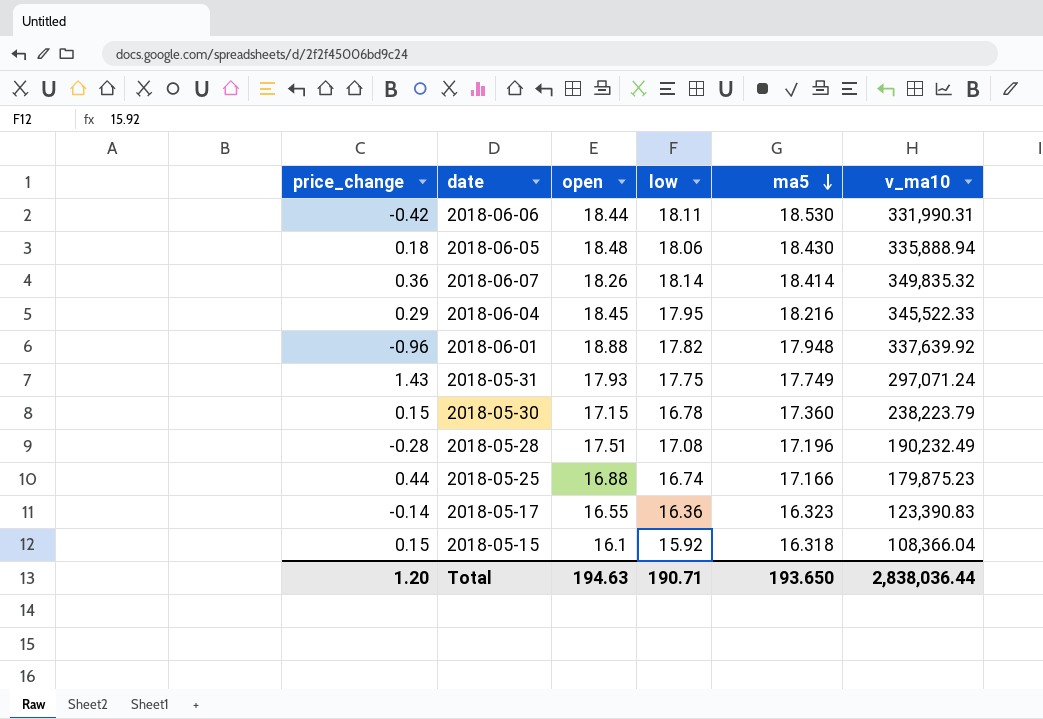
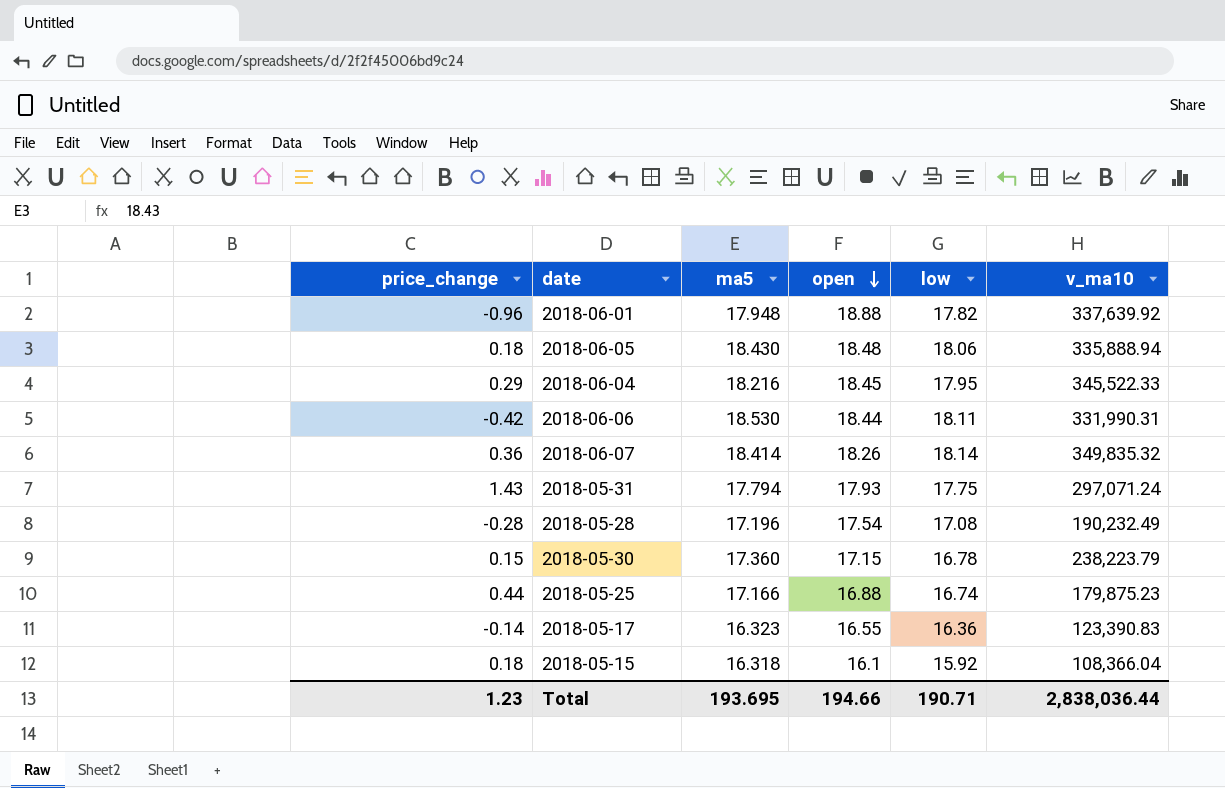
row order: ma5 descending -> open descending
column ma5 | position: 5 -> 3
2018-05-31 | ma5: 17.749 -> 17.794
2018-05-28 | open: 17.51 -> 17.54
2018-05-15 | price_change: 0.15 -> 0.18
Total | price_change: 1.20 -> 1.23
Total | ma5: 193.650 -> 193.695
Total | open: 194.63 -> 194.66

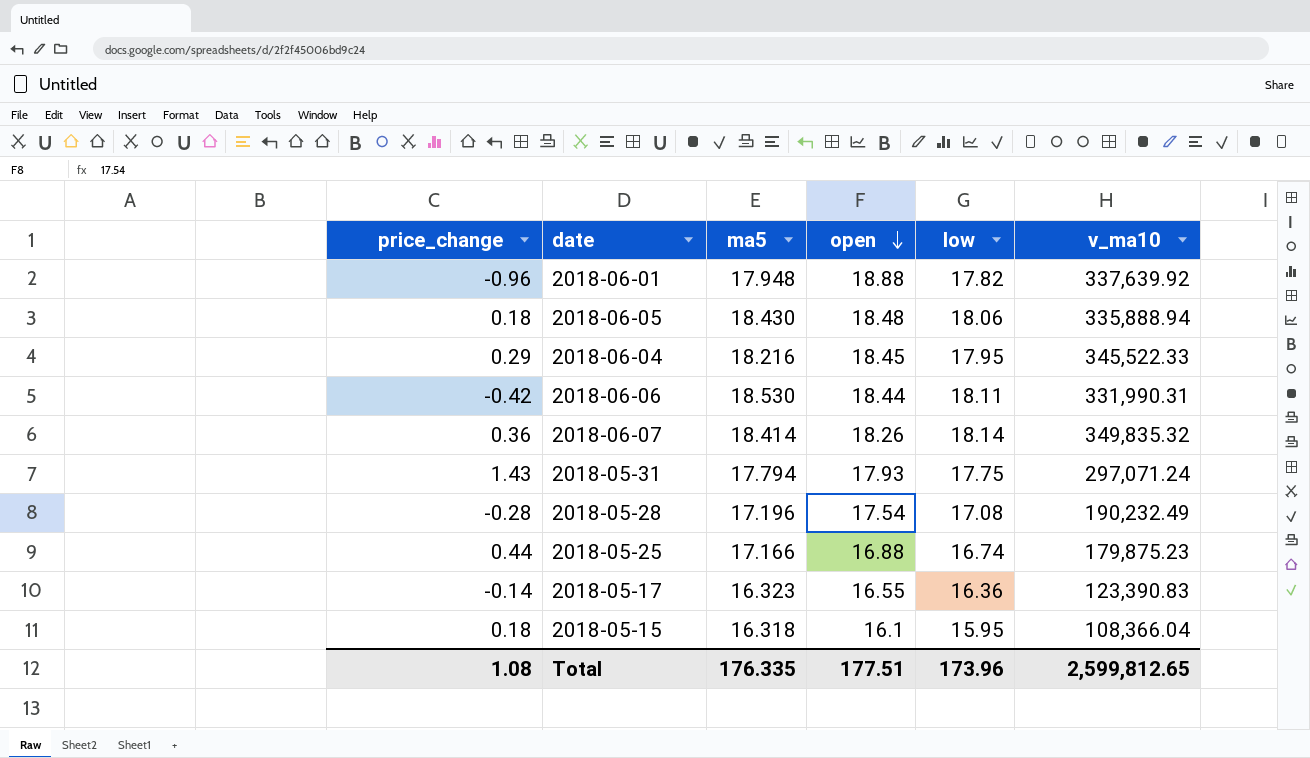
row 2018-05-30: 0.15 | 17.360 | 17.15 | 16.78 | 238,223.79 -> none
2018-05-15 | low: 15.92 -> 15.95
Total | price_change: 1.23 -> 1.08
Total | ma5: 193.695 -> 176.335
Total | open: 194.66 -> 177.51
Total | low: 190.71 -> 173.96
Total | v_ma10: 2,838,036.44 -> 2,599,812.65

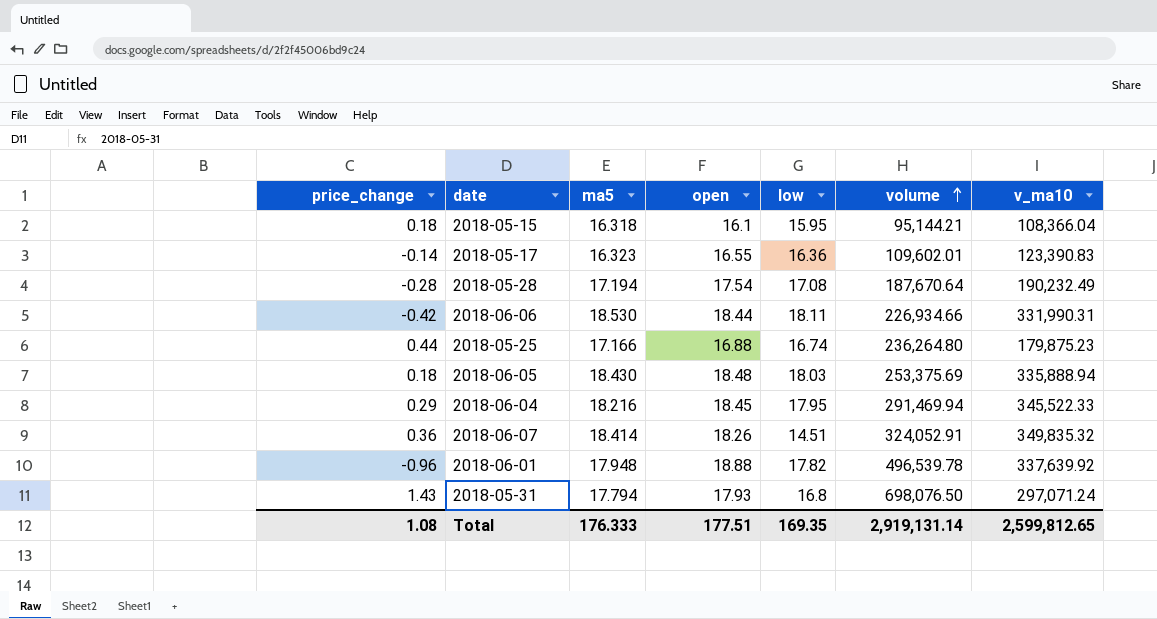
row order: open descending -> volume ascending
column volume | position: none -> 6
2018-05-28 | ma5: 17.196 -> 17.194
2018-06-05 | low: 18.06 -> 18.03
2018-06-07 | low: 18.14 -> 14.51
2018-05-31 | low: 17.75 -> 16.8
Total | ma5: 176.335 -> 176.333
Total | low: 173.96 -> 169.35

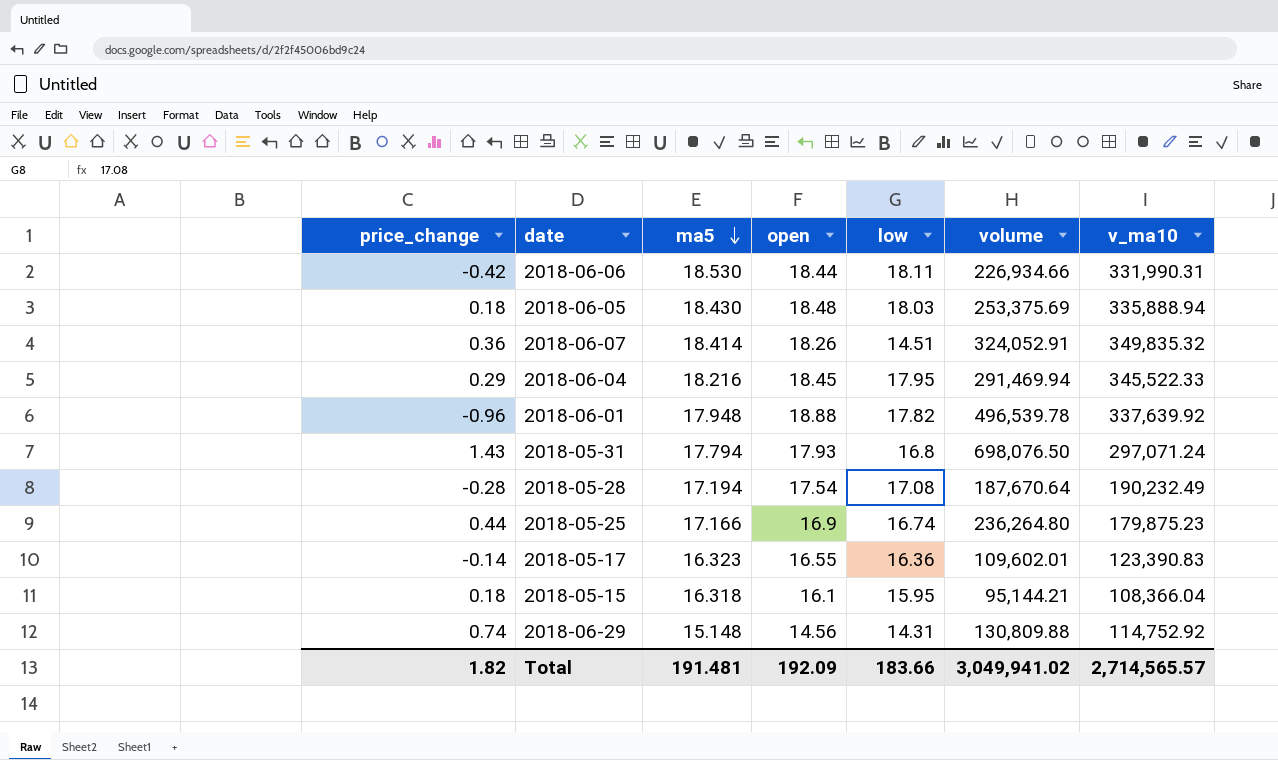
row order: volume ascending -> ma5 descending
2018-05-25 | open: 16.88 -> 16.9
row 2018-06-29: none -> 0.74 | 15.148 | 14.56 | 14.31 | 130,809.88 | 114,752.92
Total | price_change: 1.08 -> 1.82
Total | ma5: 176.333 -> 191.481
Total | open: 177.51 -> 192.09
Total | low: 169.35 -> 183.66
Total | volume: 2,919,131.14 -> 3,049,941.02
Total | v_ma10: 2,599,812.65 -> 2,714,565.57

